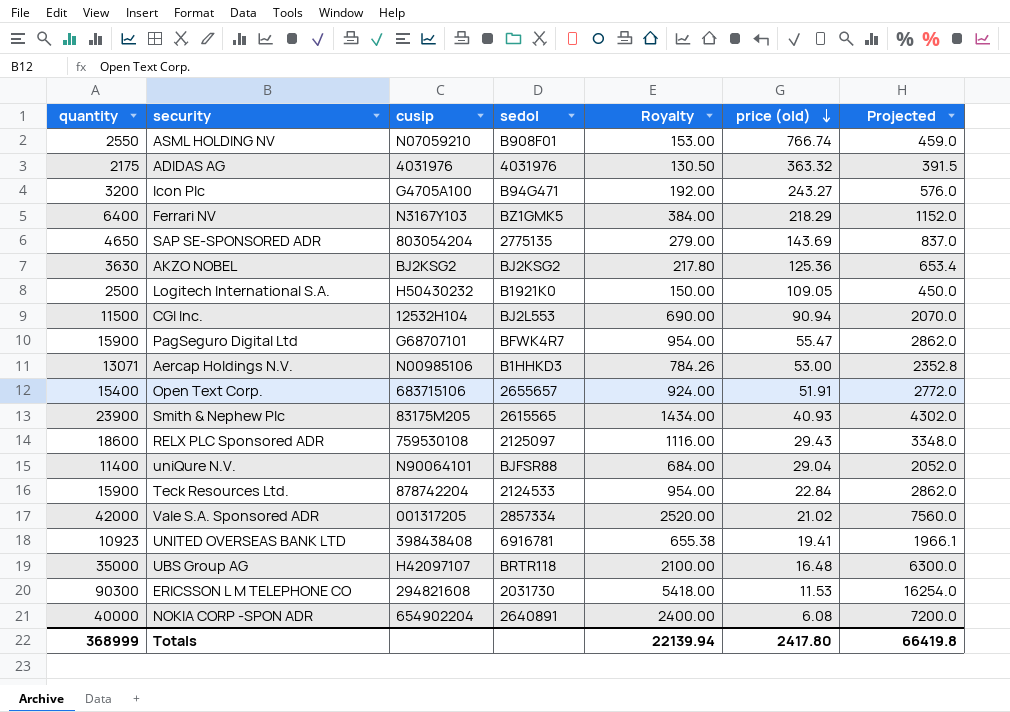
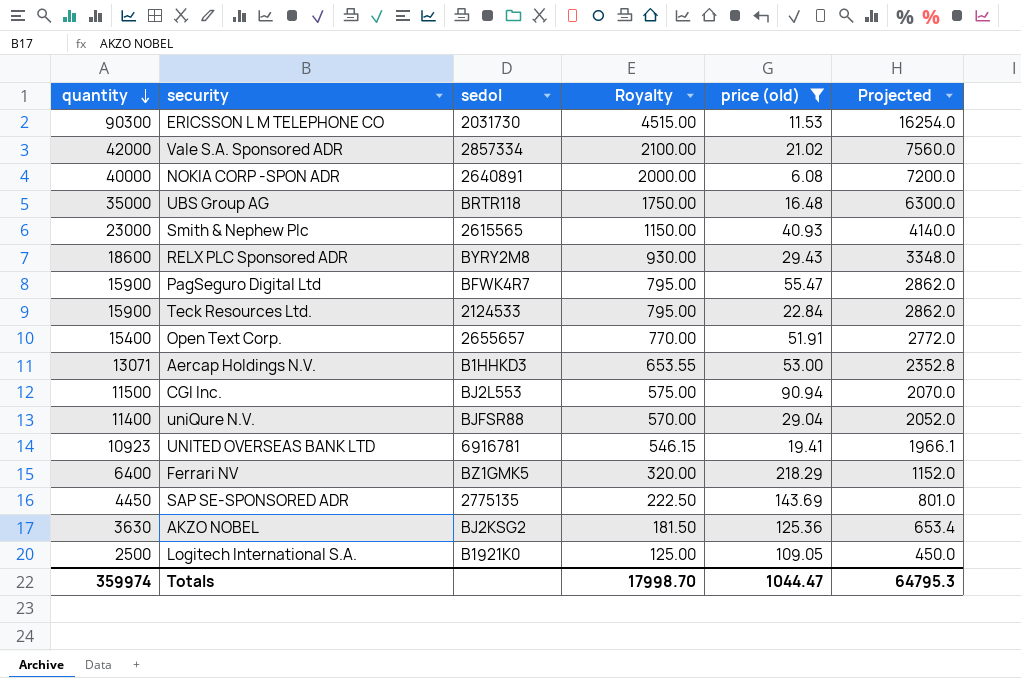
filter: none -> price (old) <= 218.29
row order: price (old) descending -> quantity descending
column cusip | position: 3 -> none
column Royalty | formula: [quantity] * 0.06 -> [quantity] * 0.05
Smith & Nephew Plc | quantity: 23900 -> 23000
Smith & Nephew Plc | Projected: 4302.0 -> 4140.0
RELX PLC Sponsored ADR | sedol: 2125097 -> BYRY2M8
SAP SE-SPONSORED ADR | quantity: 4650 -> 4450
SAP SE-SPONSORED ADR | Projected: 837.0 -> 801.0
Totals | quantity: 368999 -> 359974
Totals | Royalty: 22139.94 -> 17998.70
Totals | price (old): 2417.80 -> 1044.47
Totals | Projected: 66419.8 -> 64795.3

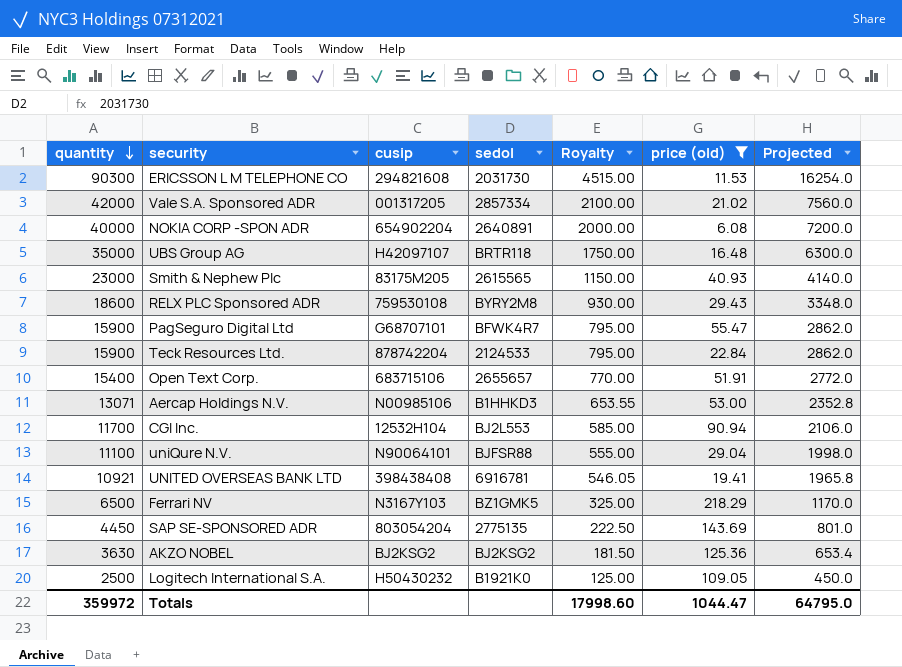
column cusip | position: none -> 3
CGI Inc. | quantity: 11500 -> 11700
CGI Inc. | Royalty: 575.00 -> 585.00
CGI Inc. | Projected: 2070.0 -> 2106.0
uniQure N.V. | quantity: 11400 -> 11100
uniQure N.V. | Royalty: 570.00 -> 555.00
uniQure N.V. | Projected: 2052.0 -> 1998.0
UNITED OVERSEAS BANK LTD | quantity: 10923 -> 10921
UNITED OVERSEAS BANK LTD | Royalty: 546.15 -> 546.05
UNITED OVERSEAS BANK LTD | Projected: 1966.1 -> 1965.8
Ferrari NV | quantity: 6400 -> 6500
Ferrari NV | Royalty: 320.00 -> 325.00
Ferrari NV | Projected: 1152.0 -> 1170.0
Totals | quantity: 359974 -> 359972
Totals | Royalty: 17998.70 -> 17998.60
Totals | Projected: 64795.3 -> 64795.0

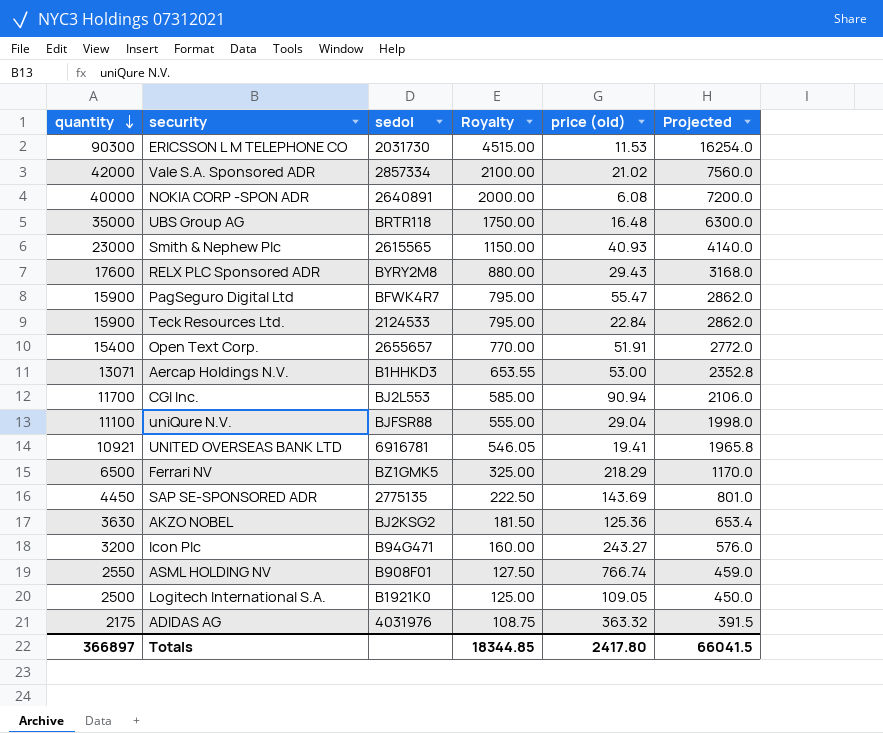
filter: price (old) <= 218.29 -> none
column cusip | position: 3 -> none
RELX PLC Sponsored ADR | quantity: 18600 -> 17600
RELX PLC Sponsored ADR | Royalty: 930.00 -> 880.00
RELX PLC Sponsored ADR | Projected: 3348.0 -> 3168.0
Totals | quantity: 359972 -> 366897
Totals | Royalty: 17998.60 -> 18344.85
Totals | price (old): 1044.47 -> 2417.80
Totals | Projected: 64795.0 -> 66041.5

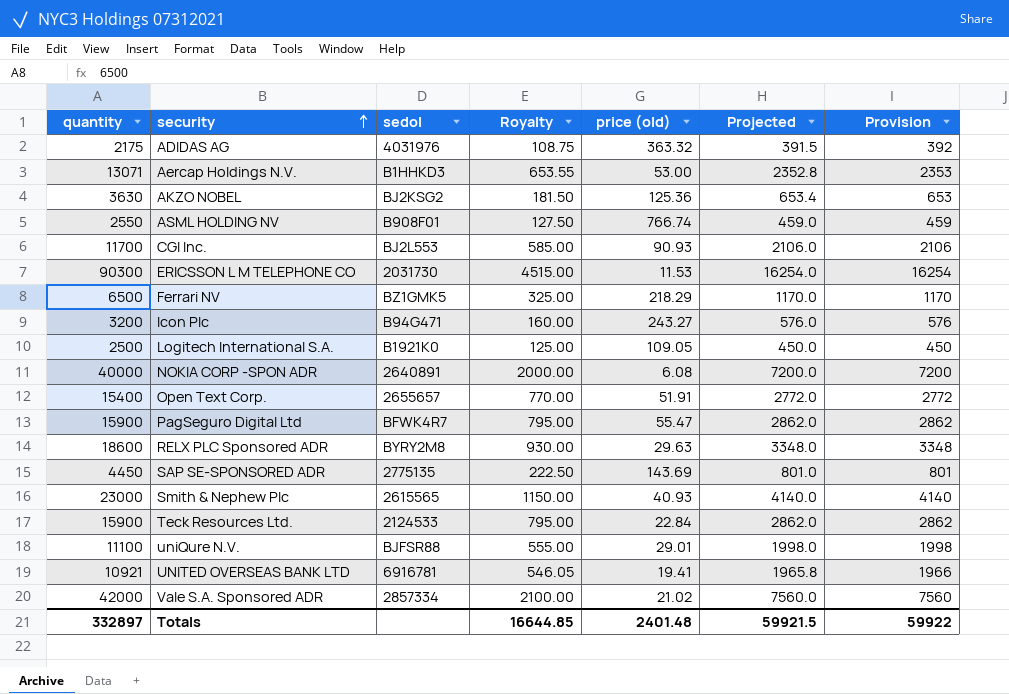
row order: quantity descending -> security ascending
column Provision | formula: none -> [quantity] * 0.18
row UBS Group AG: 35000 | BRTR118 | 1750.00 | 16.48 | 6300.0 -> none
CGI Inc. | price (old): 90.94 -> 90.93
RELX PLC Sponsored ADR | quantity: 17600 -> 18600
RELX PLC Sponsored ADR | Royalty: 880.00 -> 930.00
RELX PLC Sponsored ADR | price (old): 29.43 -> 29.63
RELX PLC Sponsored ADR | Projected: 3168.0 -> 3348.0
uniQure N.V. | price (old): 29.04 -> 29.01
Totals | quantity: 366897 -> 332897
Totals | Royalty: 18344.85 -> 16644.85
Totals | price (old): 2417.80 -> 2401.48
Totals | Projected: 66041.5 -> 59921.5

